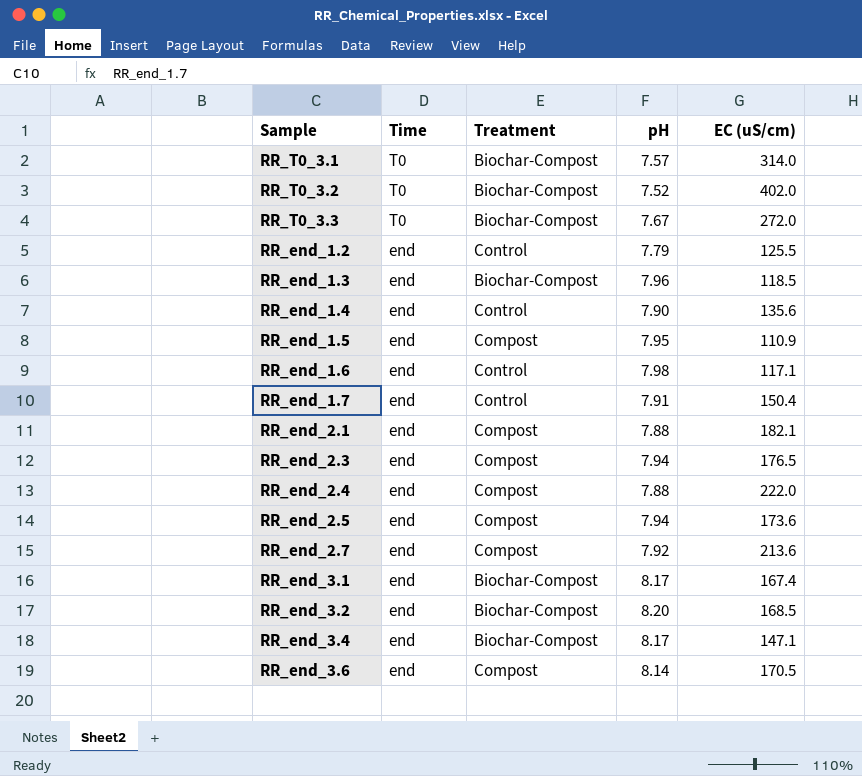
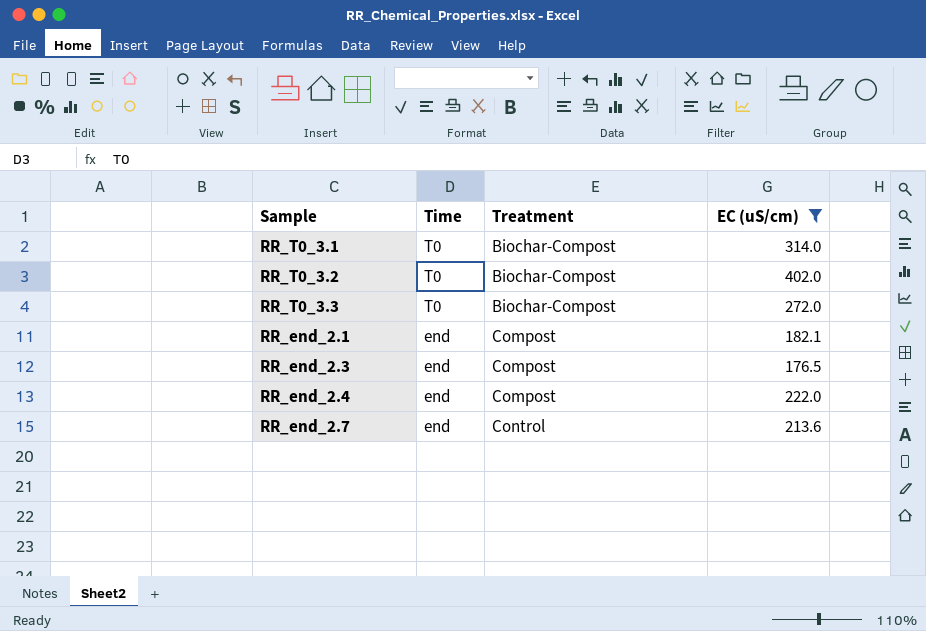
filter: none -> EC (uS/cm) >= 176.5
column pH | position: 4 -> none
RR_end_2.7 | Treatment: Compost -> Control

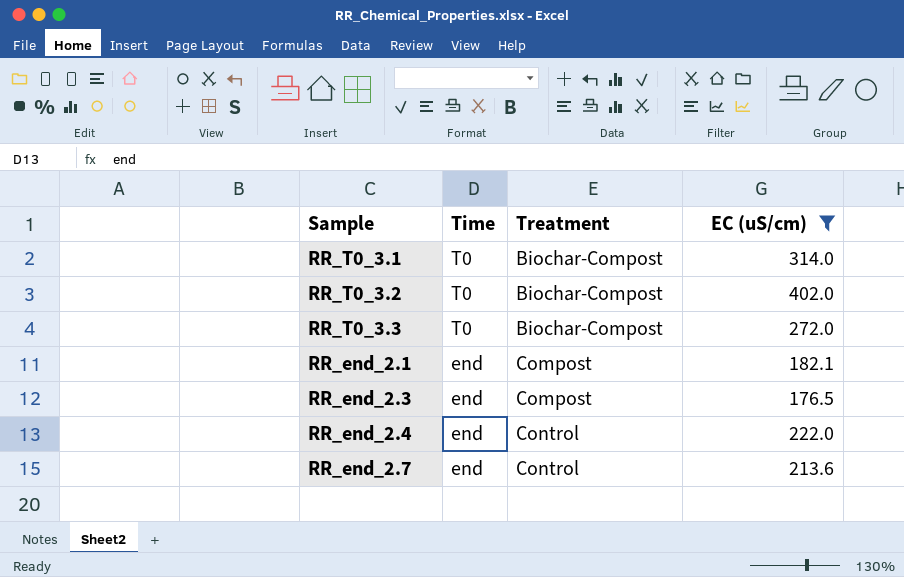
RR_end_2.4 | Treatment: Compost -> Control

